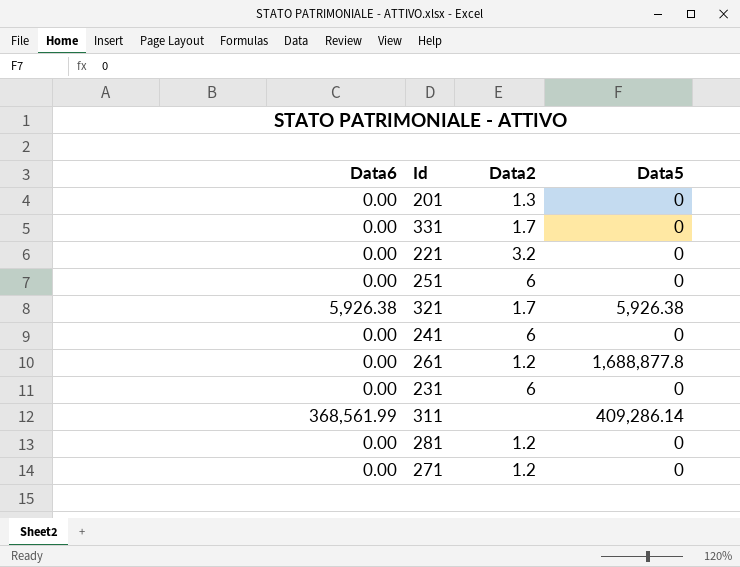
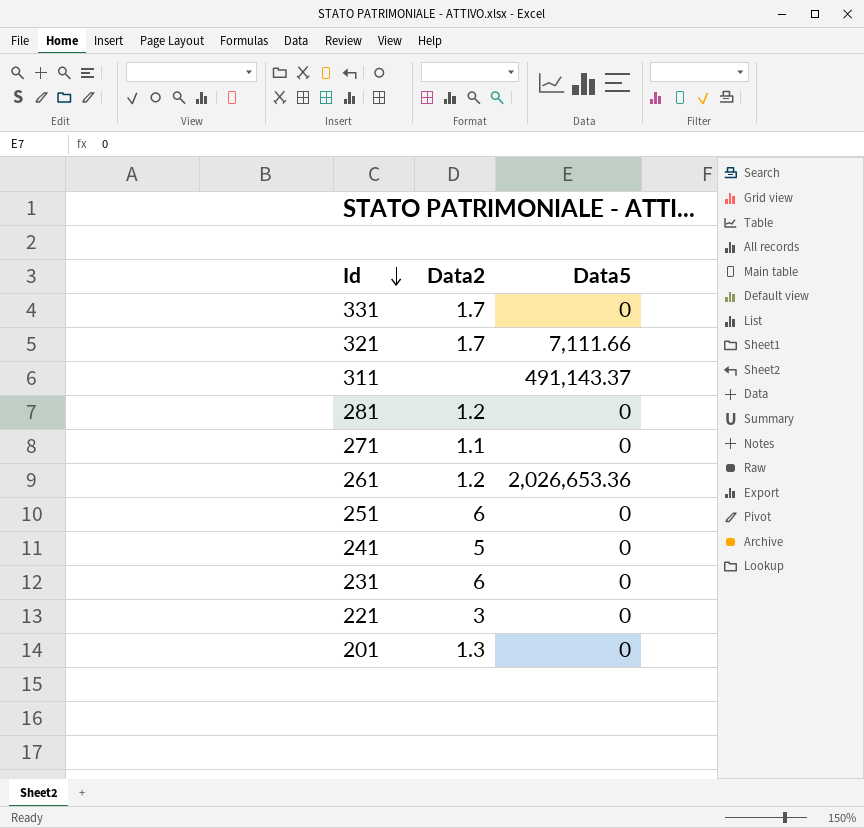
row order: none -> Id descending
column Data6 | position: 1 -> none
321 | Data5: 5,926.38 -> 7,111.66
311 | Data5: 409,286.14 -> 491,143.37
271 | Data2: 1.2 -> 1.1
261 | Data5: 1,688,877.8 -> 2,026,653.36
241 | Data2: 6 -> 5
221 | Data2: 3.2 -> 3

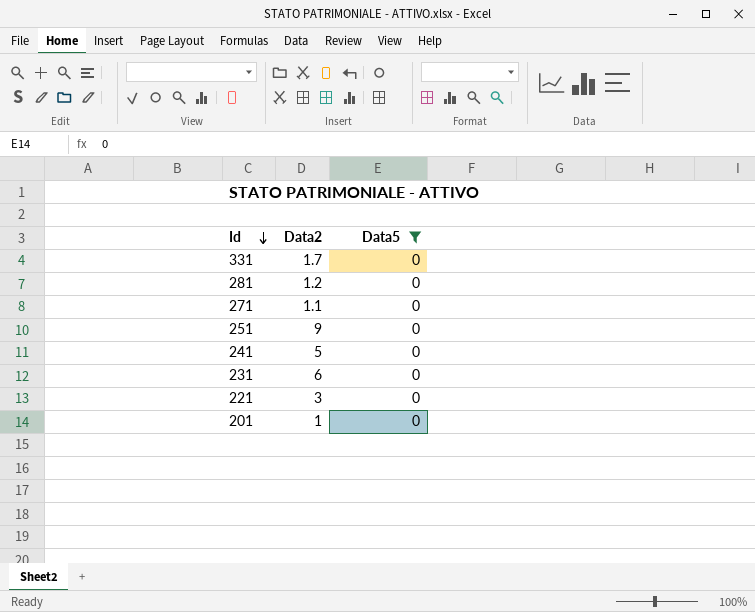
filter: none -> Data5 = 0
251 | Data2: 6 -> 9
201 | Data2: 1.3 -> 1

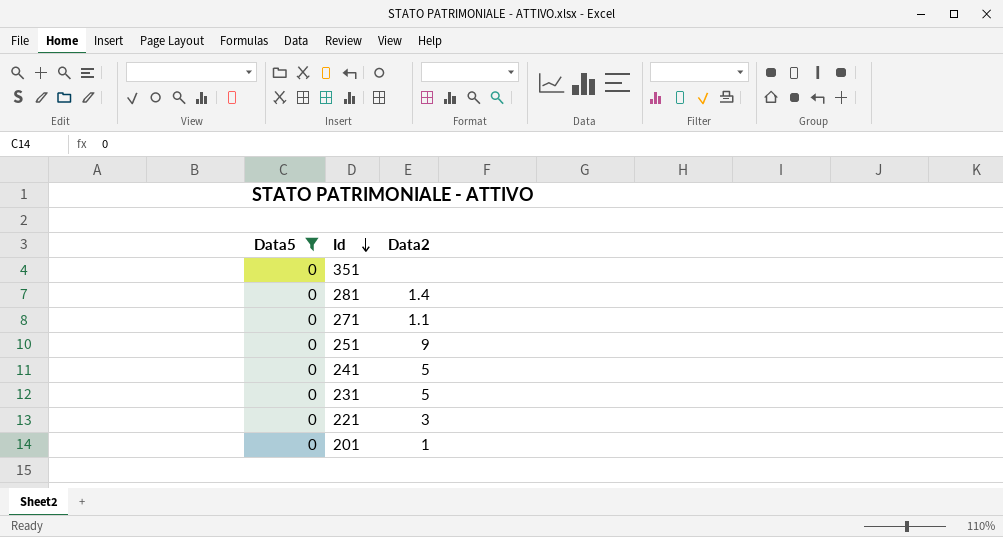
column Data5 | position: 3 -> 1
row 331: 1.7 | 0 -> none
row 351: none -> 0 | none
281 | Data2: 1.2 -> 1.4
231 | Data2: 6 -> 5

